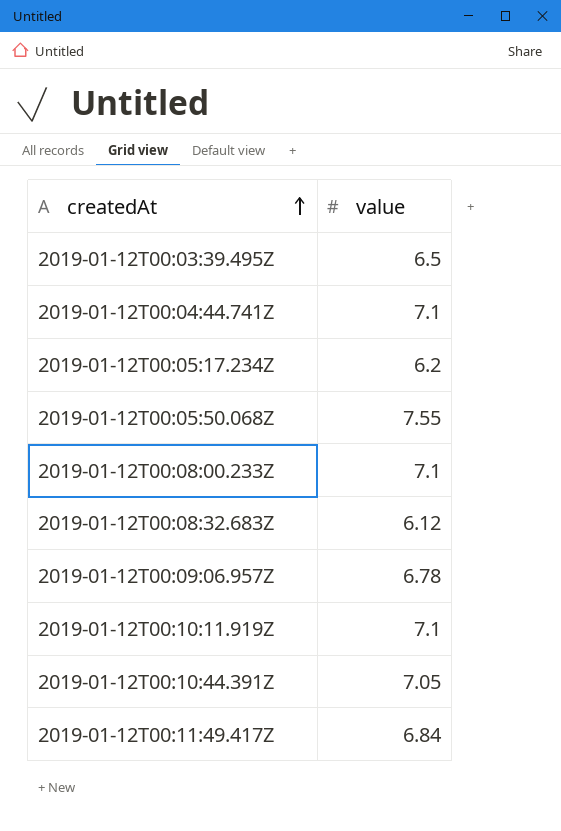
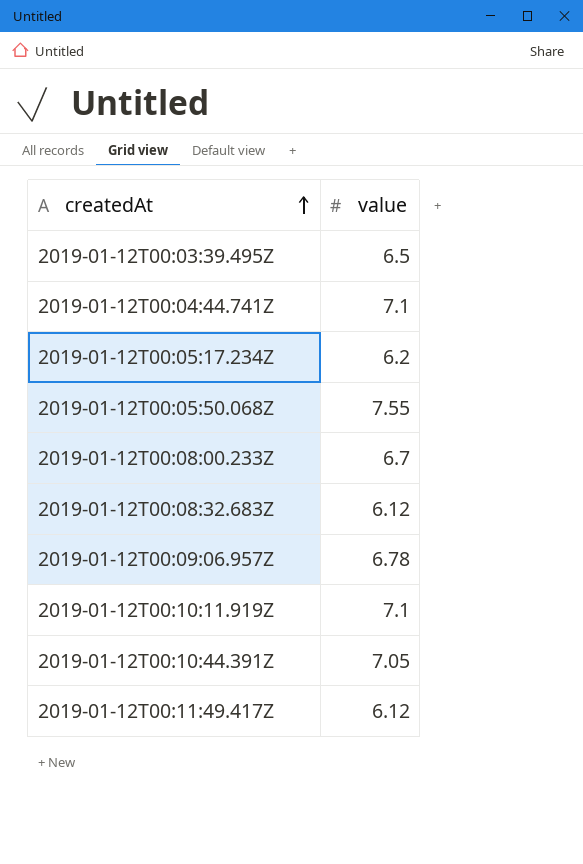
2019-01-12T00:08:00.233Z | value: 7.1 -> 6.7
2019-01-12T00:11:49.417Z | value: 6.84 -> 6.12

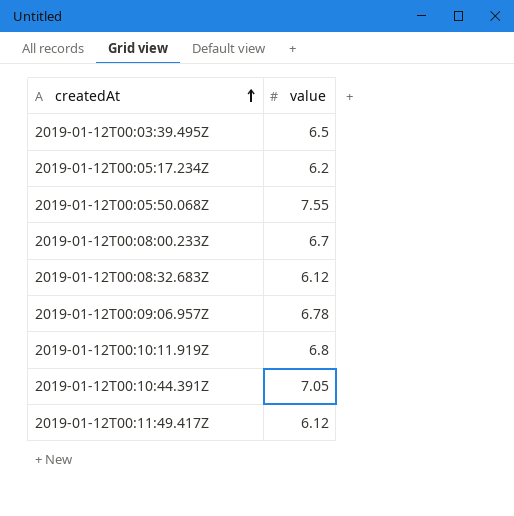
row 2019-01-12T00:04:44.741Z: 7.1 -> none
2019-01-12T00:10:11.919Z | value: 7.1 -> 6.8

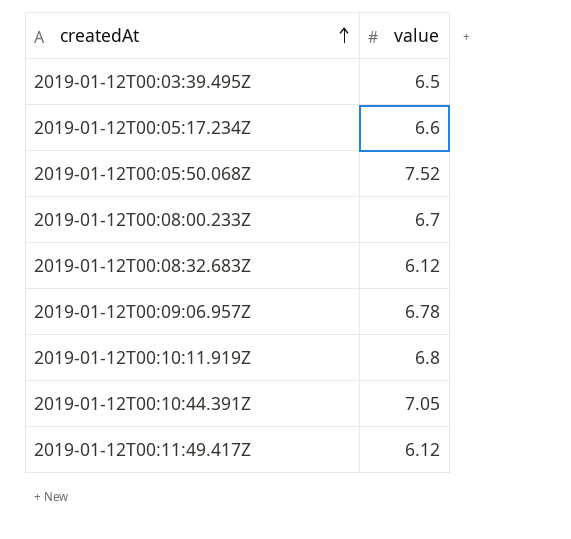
2019-01-12T00:05:17.234Z | value: 6.2 -> 6.6
2019-01-12T00:05:50.068Z | value: 7.55 -> 7.52

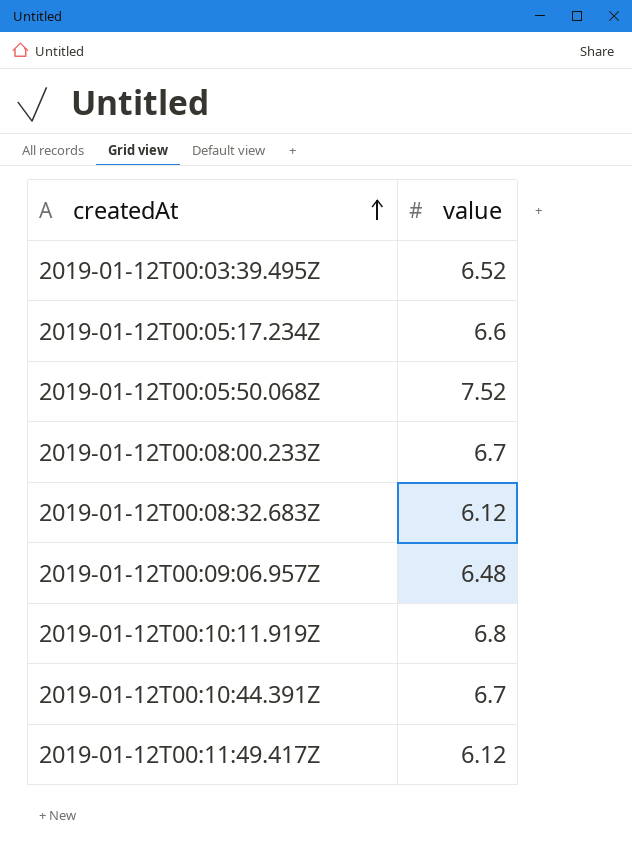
2019-01-12T00:03:39.495Z | value: 6.5 -> 6.52
2019-01-12T00:09:06.957Z | value: 6.78 -> 6.48
2019-01-12T00:10:44.391Z | value: 7.05 -> 6.7

